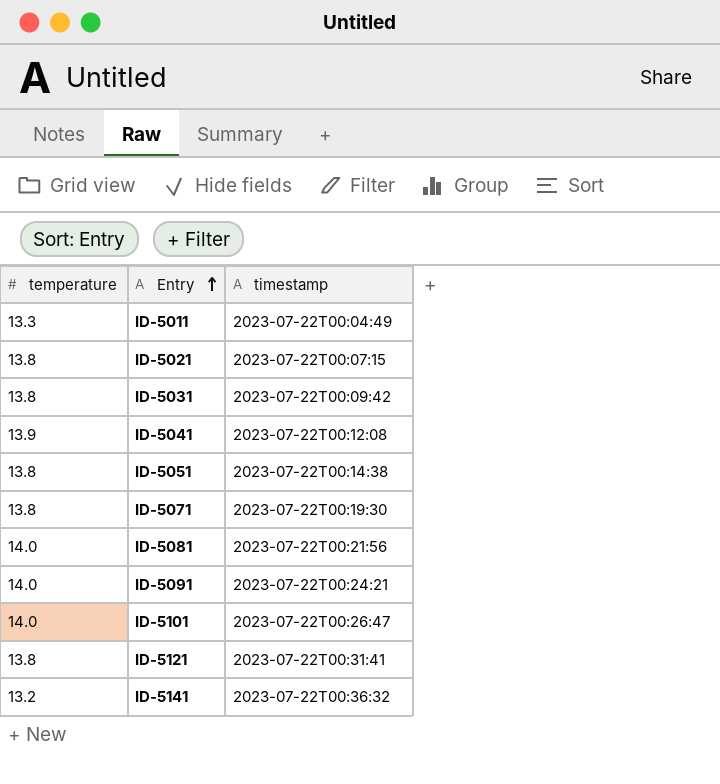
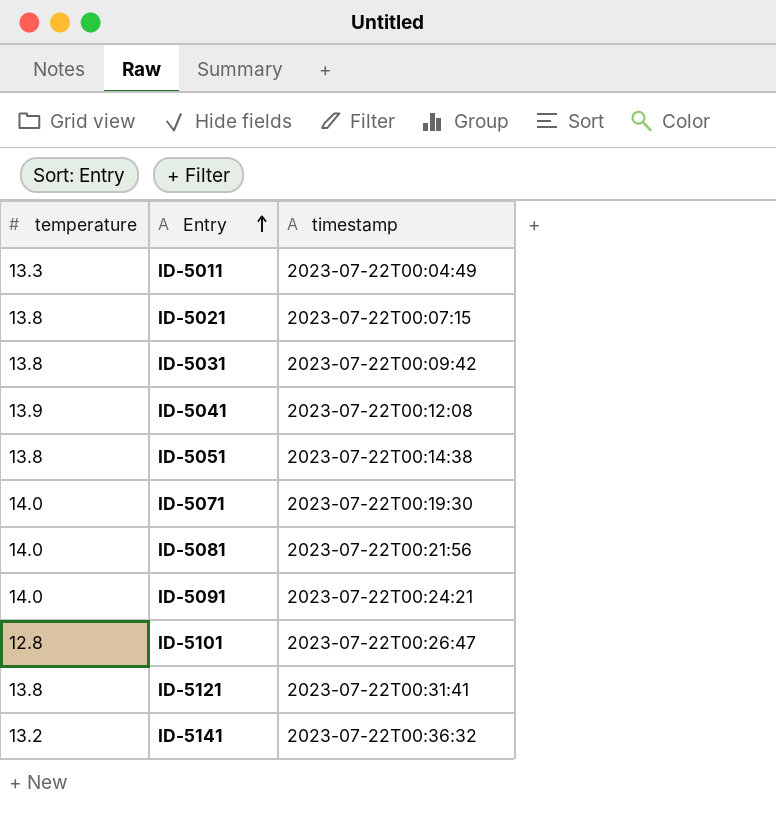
ID-5071 | temperature: 13.8 -> 14.0
ID-5101 | temperature: 14.0 -> 12.8

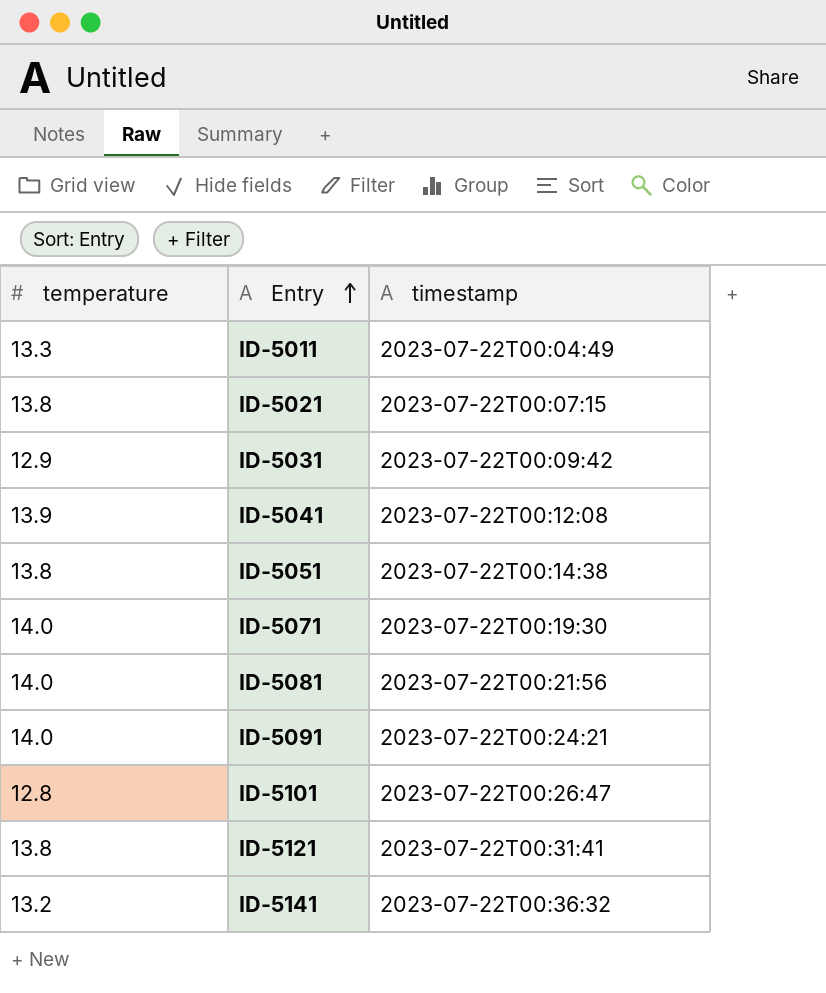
ID-5031 | temperature: 13.8 -> 12.9

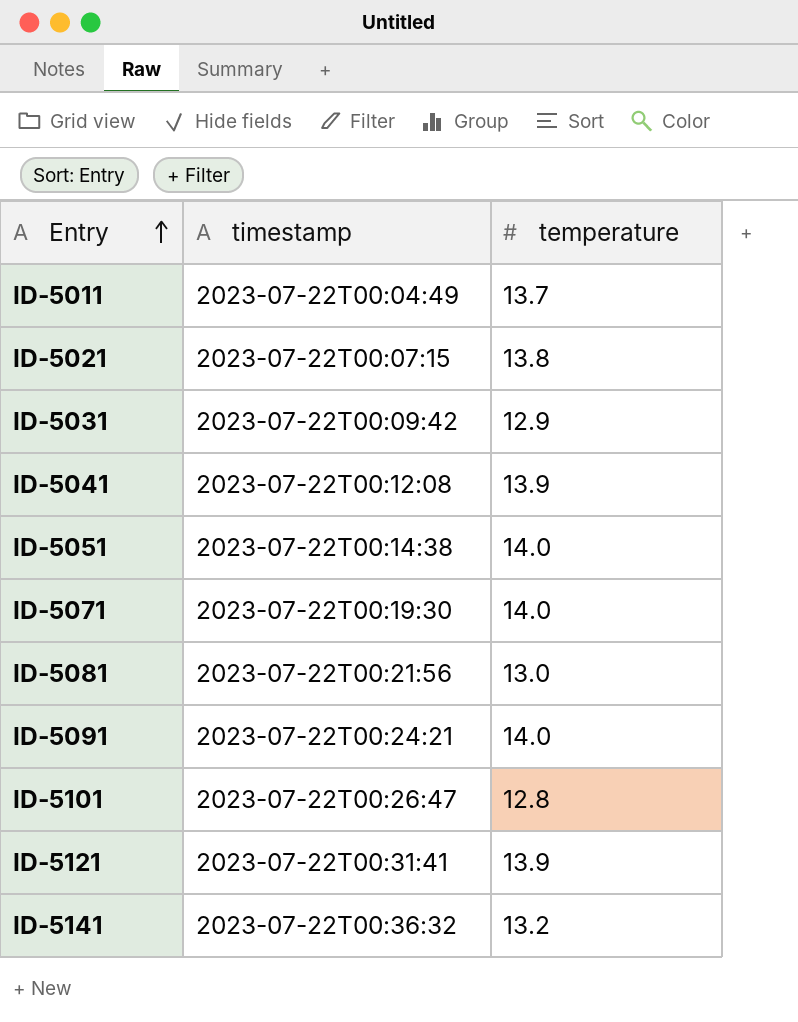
column temperature | position: 1 -> 3
ID-5011 | temperature: 13.3 -> 13.7
ID-5051 | temperature: 13.8 -> 14.0
ID-5081 | temperature: 14.0 -> 13.0
ID-5121 | temperature: 13.8 -> 13.9

